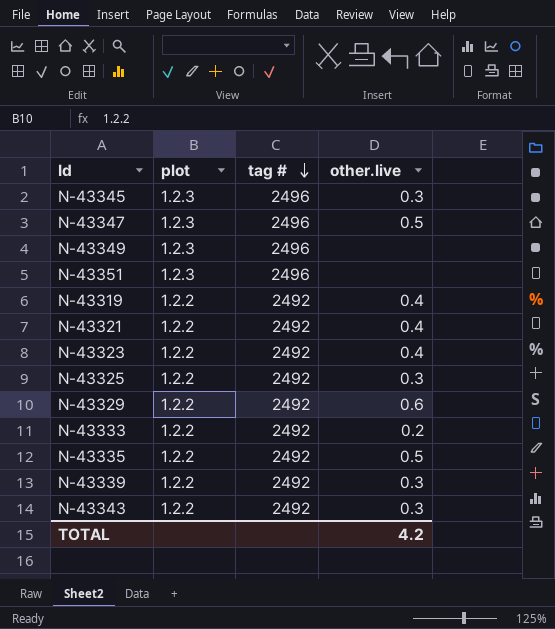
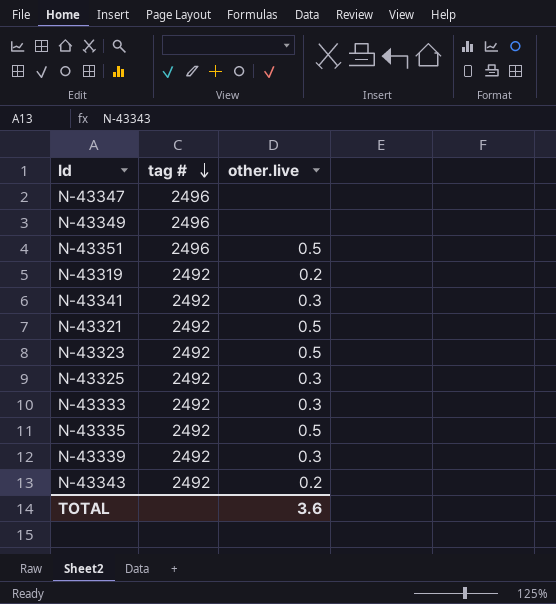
column plot | position: 2 -> none
row N-43345: 1.2.3 | 2496 | 0.3 -> none
row N-43329: 1.2.2 | 2492 | 0.6 -> none
N-43347 | other.live: 0.5 -> none
N-43351 | other.live: none -> 0.5
N-43319 | other.live: 0.4 -> 0.2
row N-43341: none -> 2492 | 0.3
N-43321 | other.live: 0.4 -> 0.5
N-43323 | other.live: 0.4 -> 0.5
N-43333 | other.live: 0.2 -> 0.3
N-43343 | other.live: 0.3 -> 0.2
TOTAL | other.live: 4.2 -> 3.6

